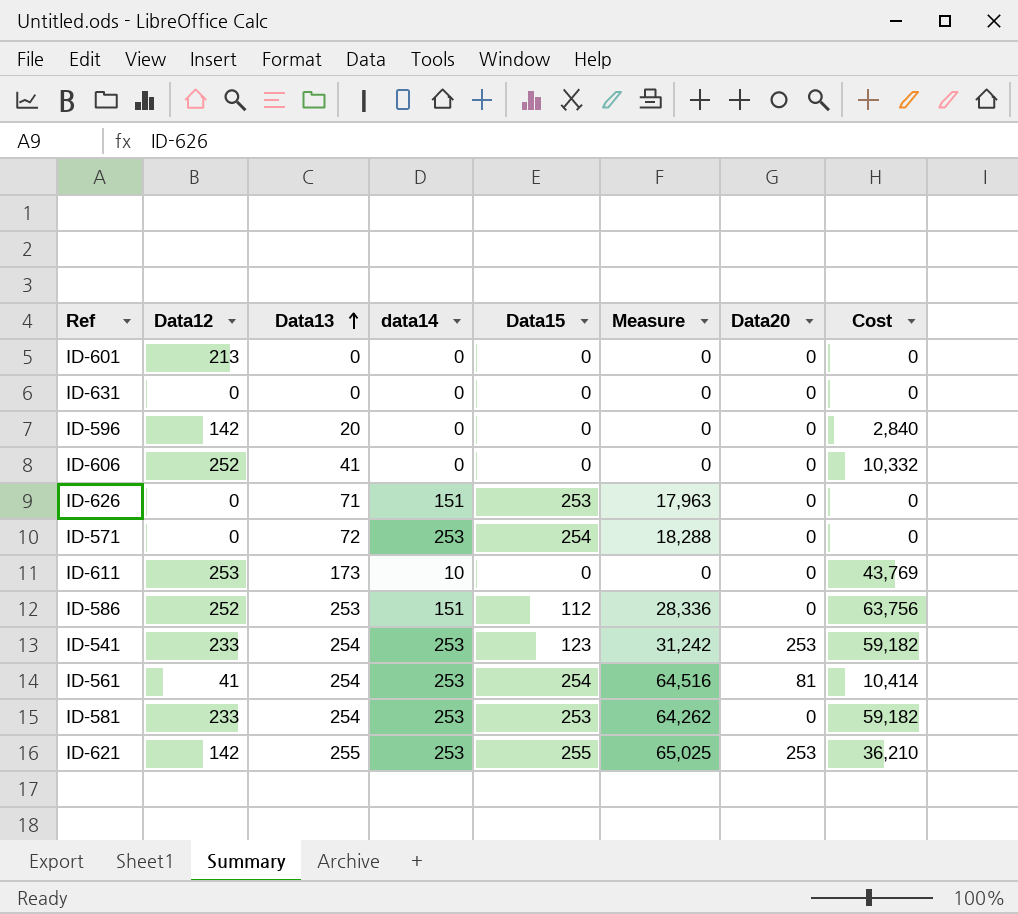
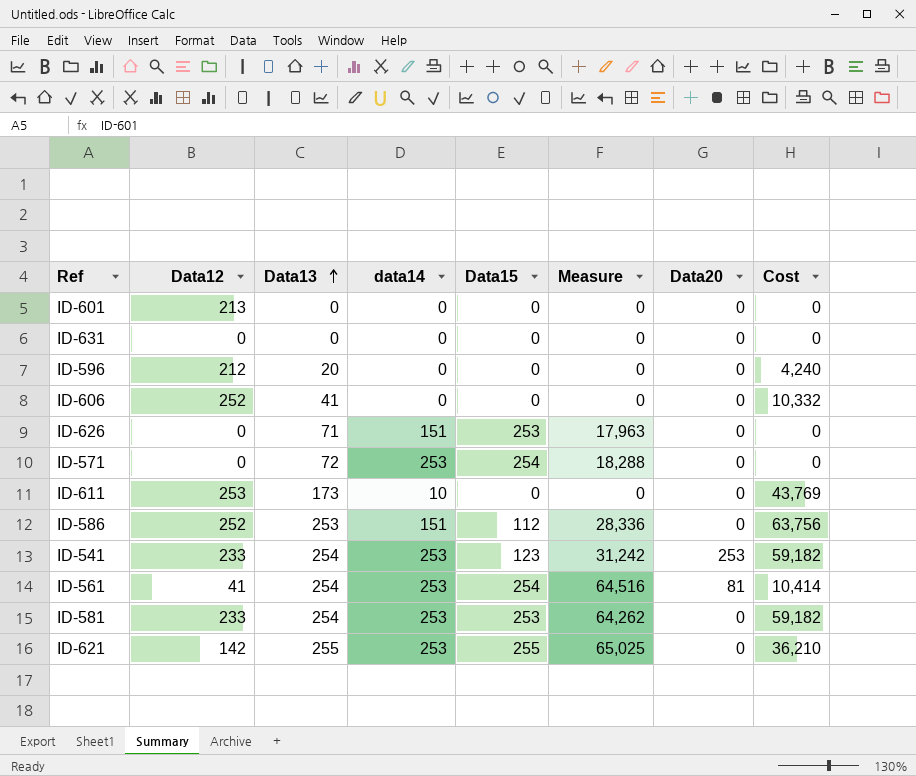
ID-596 | Data12: 142 -> 212
ID-596 | Cost: 2,840 -> 4,240
ID-621 | Data20: 253 -> 0

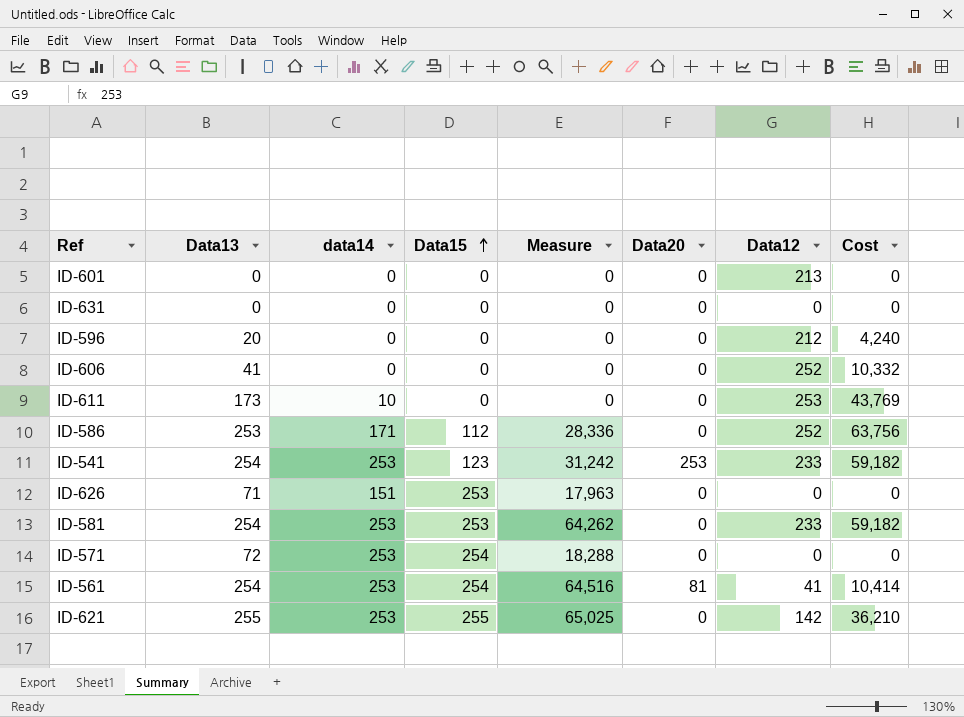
row order: Data13 ascending -> Data15 ascending
column Data12 | position: 2 -> 7
ID-586 | data14: 151 -> 171

